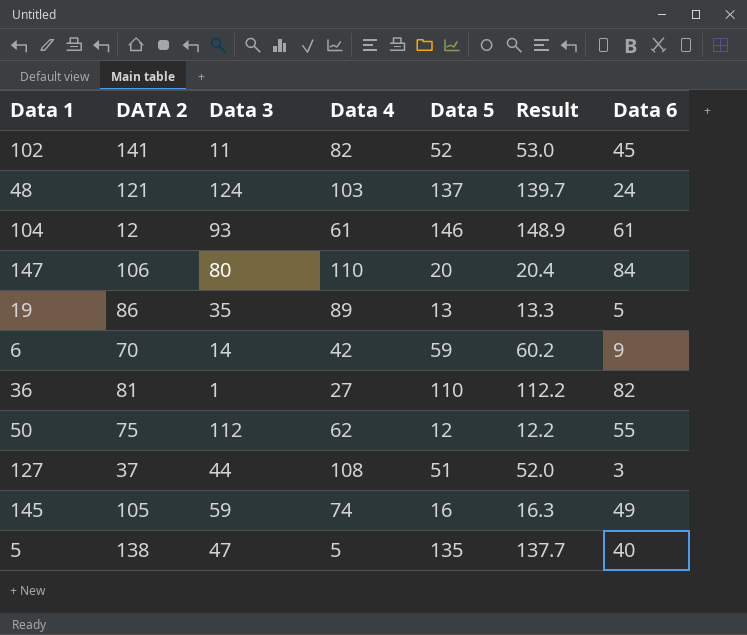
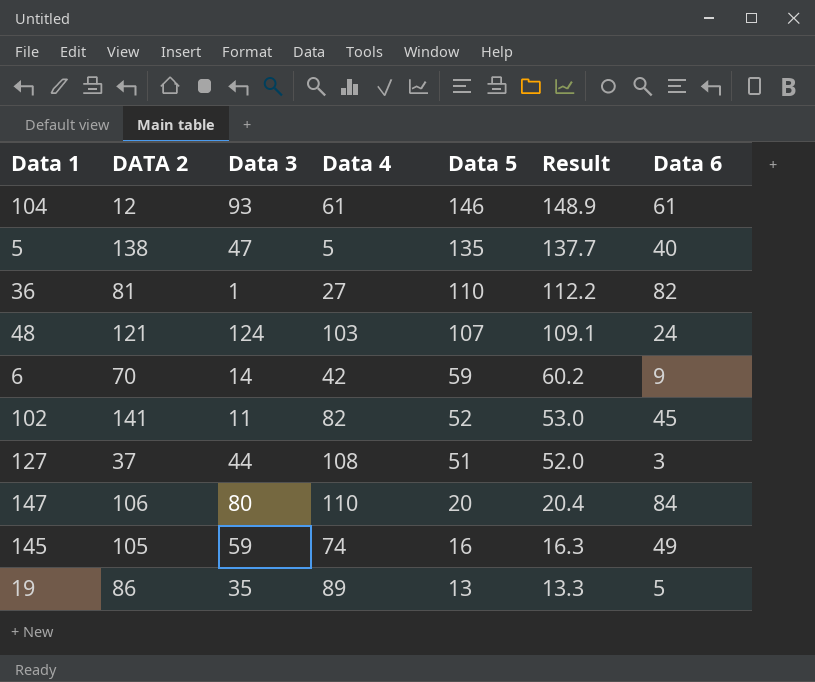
row order: none -> Data 5 descending
row 50: 75 | 112 | 62 | 12 | 12.2 | 55 -> none
48 | Data 5: 137 -> 107
48 | Result: 139.7 -> 109.1

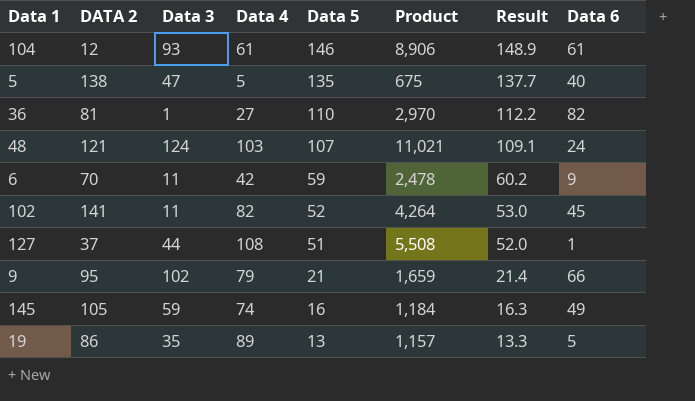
column Product | formula: none -> [Data 4] * [Data 5]
row 147: 106 | 80 | 110 | 20 | 20.4 | 84 -> none
6 | Data 3: 14 -> 11
127 | Data 6: 3 -> 1
row 9: none -> 95 | 102 | 79 | 21 | 1,659 | 21.4 | 66

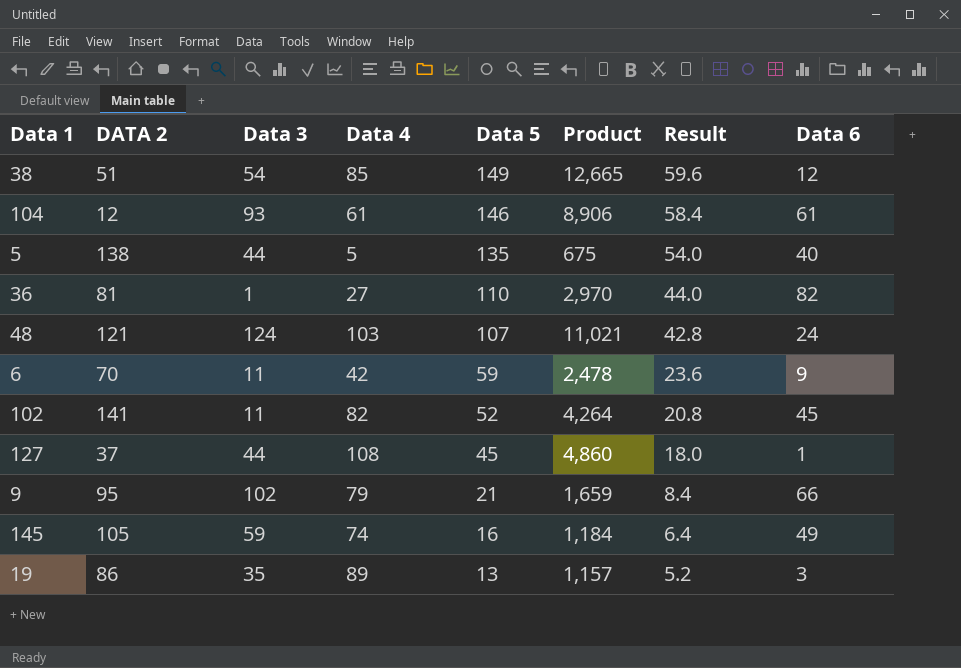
column Result | formula: [Data 5] * 1.02 -> [Data 5] * 0.4
row 38: none -> 51 | 54 | 85 | 149 | 12,665 | 59.6 | 12
5 | Data 3: 47 -> 44
127 | Data 5: 51 -> 45
127 | Product: 5,508 -> 4,860
19 | Data 6: 5 -> 3

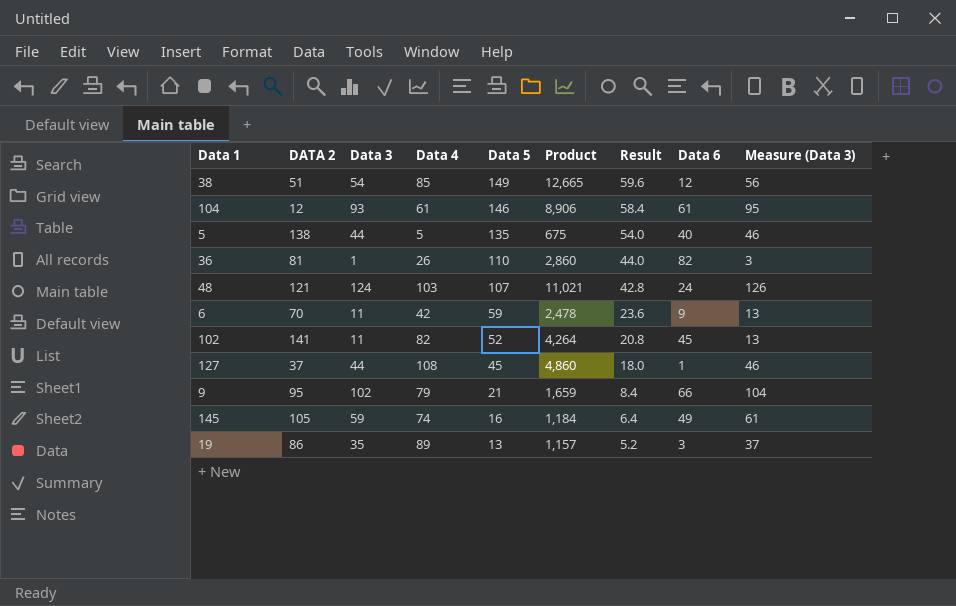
column Measure (Data 3) | formula: none -> [Data 3] + 2
36 | Data 4: 27 -> 26
36 | Product: 2,970 -> 2,860

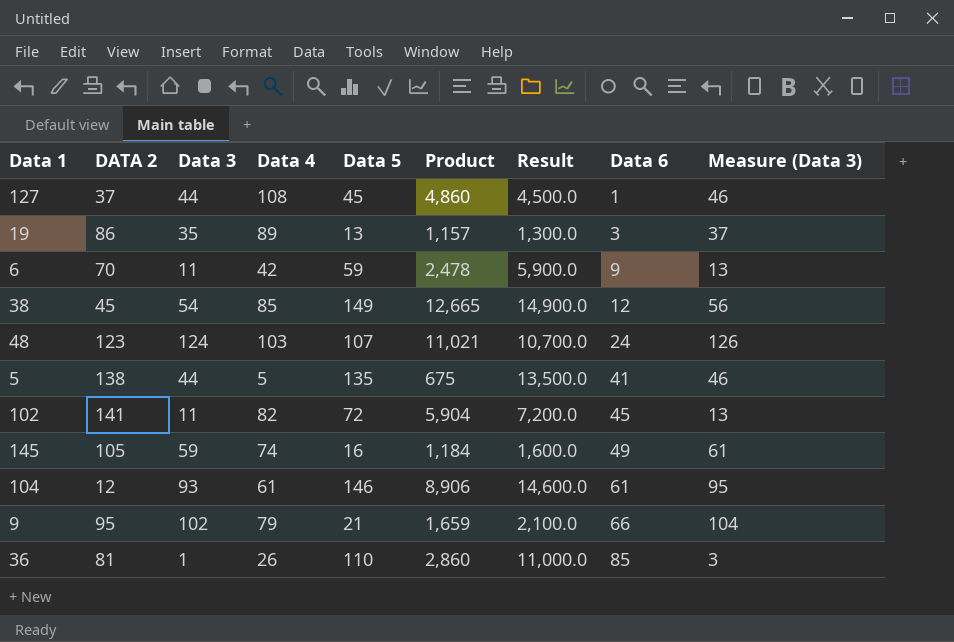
row order: Data 5 descending -> Data 6 ascending
column Result | formula: [Data 5] * 0.4 -> [Data 5] * 100
38 | DATA 2: 51 -> 45
48 | DATA 2: 121 -> 123
5 | Data 6: 40 -> 41
102 | Data 5: 52 -> 72
102 | Product: 4,264 -> 5,904
36 | Data 6: 82 -> 85

